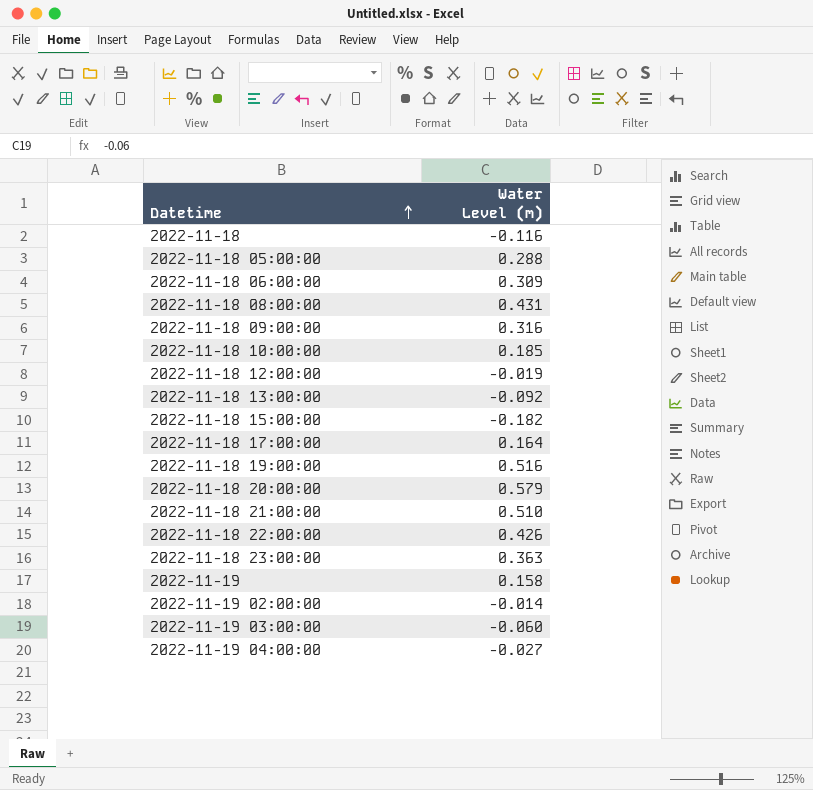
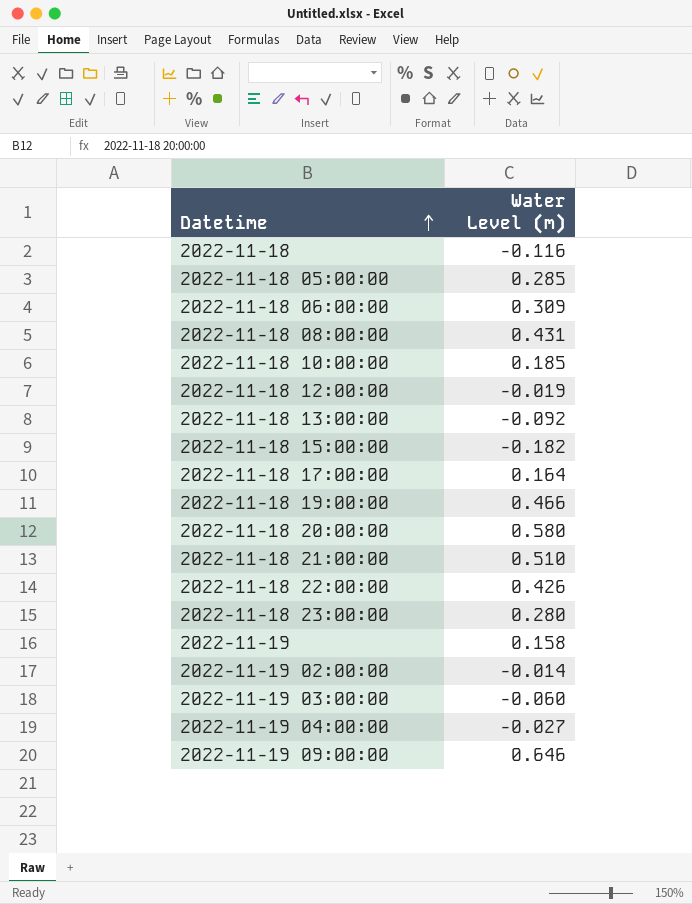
row 2022-11-18 09:00:00: 0.316 -> none
2022-11-18 05:00:00 | Water Level (m): 0.288 -> 0.285
2022-11-18 19:00:00 | Water Level (m): 0.516 -> 0.466
2022-11-18 20:00:00 | Water Level (m): 0.579 -> 0.580
2022-11-18 23:00:00 | Water Level (m): 0.363 -> 0.280
row 2022-11-19 09:00:00: none -> 0.646

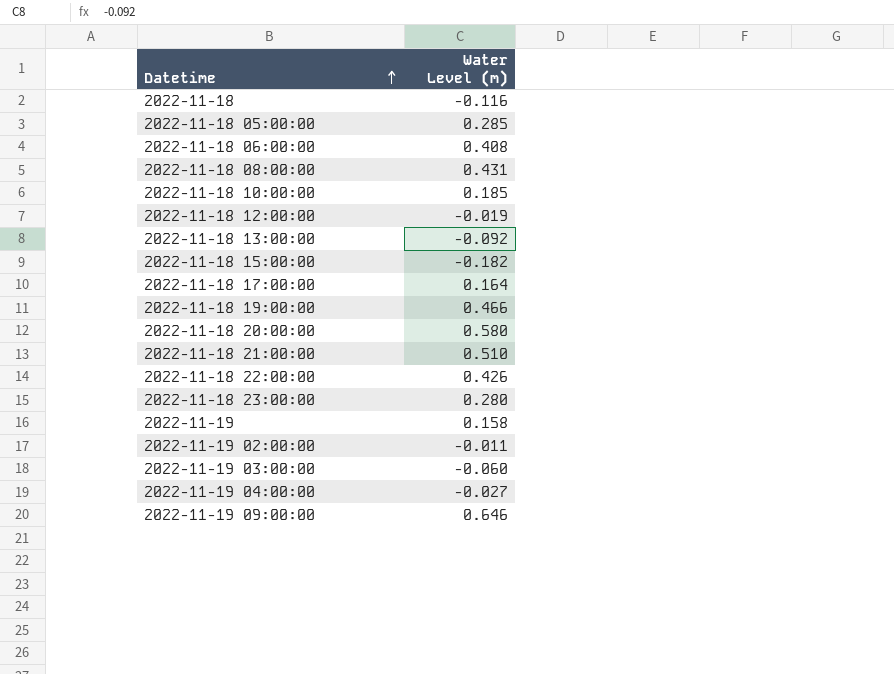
2022-11-18 06:00:00 | Water Level (m): 0.309 -> 0.408
2022-11-19 02:00:00 | Water Level (m): -0.014 -> -0.011

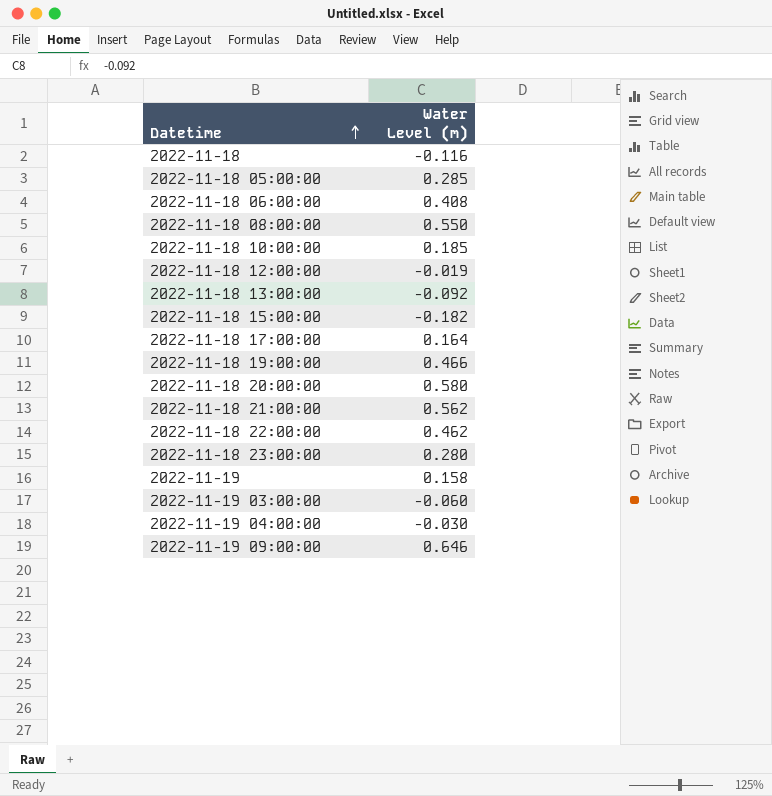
row 2022-11-19 02:00:00: -0.011 -> none
2022-11-18 08:00:00 | Water Level (m): 0.431 -> 0.550
2022-11-18 21:00:00 | Water Level (m): 0.510 -> 0.562
2022-11-18 22:00:00 | Water Level (m): 0.426 -> 0.462
2022-11-19 04:00:00 | Water Level (m): -0.027 -> -0.030

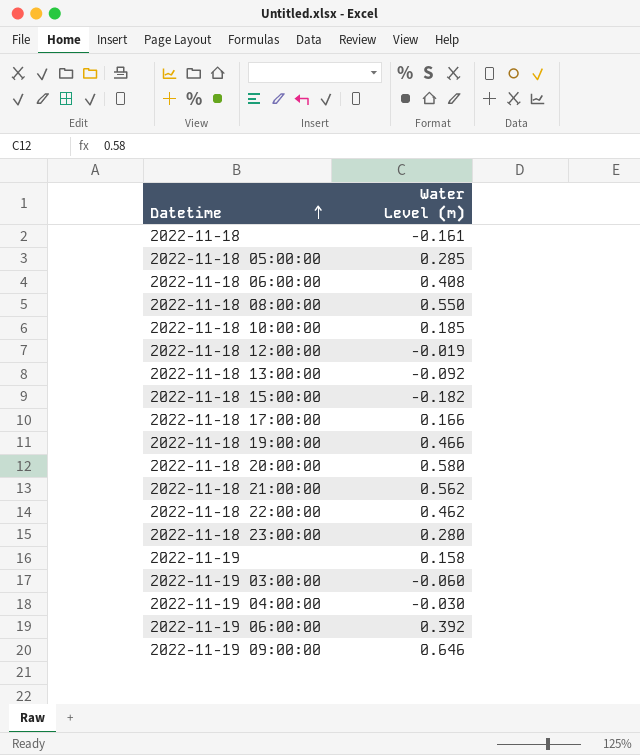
2022-11-18 | Water Level (m): -0.116 -> -0.161
2022-11-18 17:00:00 | Water Level (m): 0.164 -> 0.166
row 2022-11-19 06:00:00: none -> 0.392

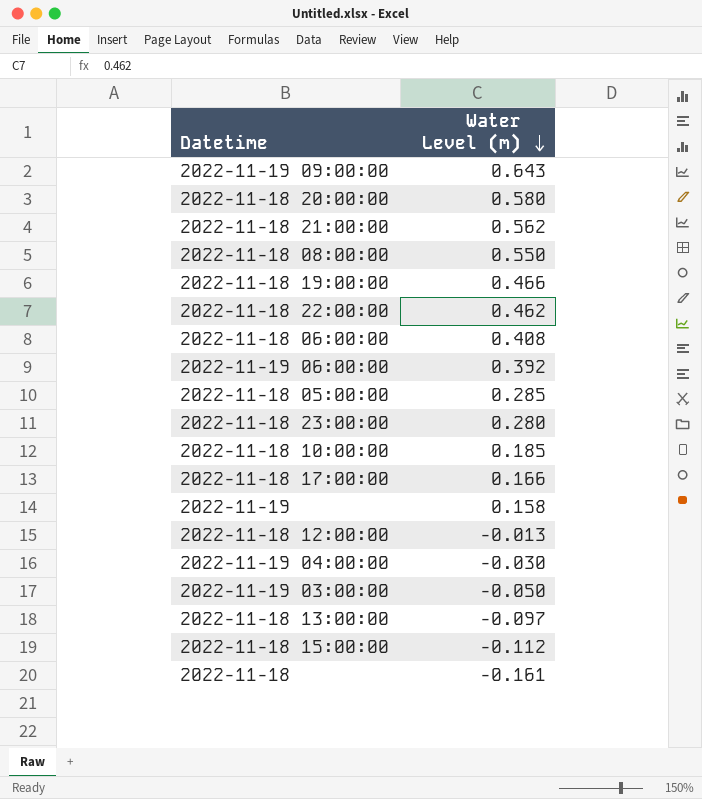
row order: Datetime ascending -> Water Level (m) descending
2022-11-19 09:00:00 | Water Level (m): 0.646 -> 0.643
2022-11-18 12:00:00 | Water Level (m): -0.019 -> -0.013
2022-11-19 03:00:00 | Water Level (m): -0.060 -> -0.050
2022-11-18 13:00:00 | Water Level (m): -0.092 -> -0.097
2022-11-18 15:00:00 | Water Level (m): -0.182 -> -0.112

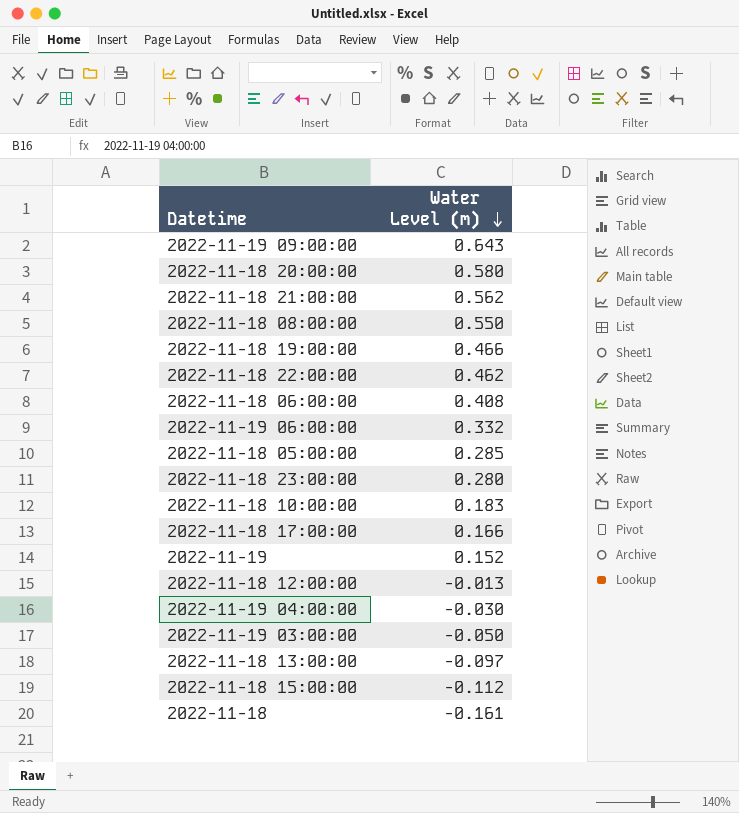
2022-11-19 06:00:00 | Water Level (m): 0.392 -> 0.332
2022-11-18 10:00:00 | Water Level (m): 0.185 -> 0.183
2022-11-19 | Water Level (m): 0.158 -> 0.152

